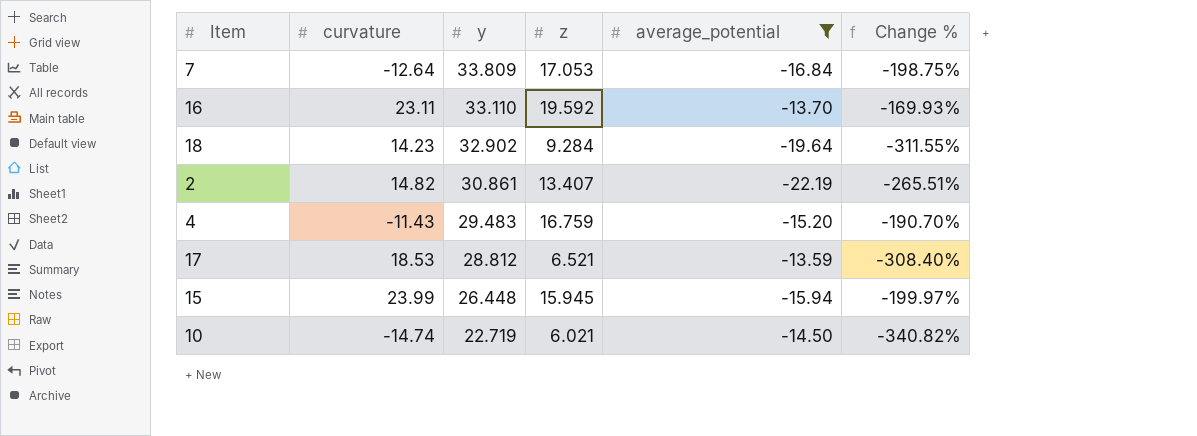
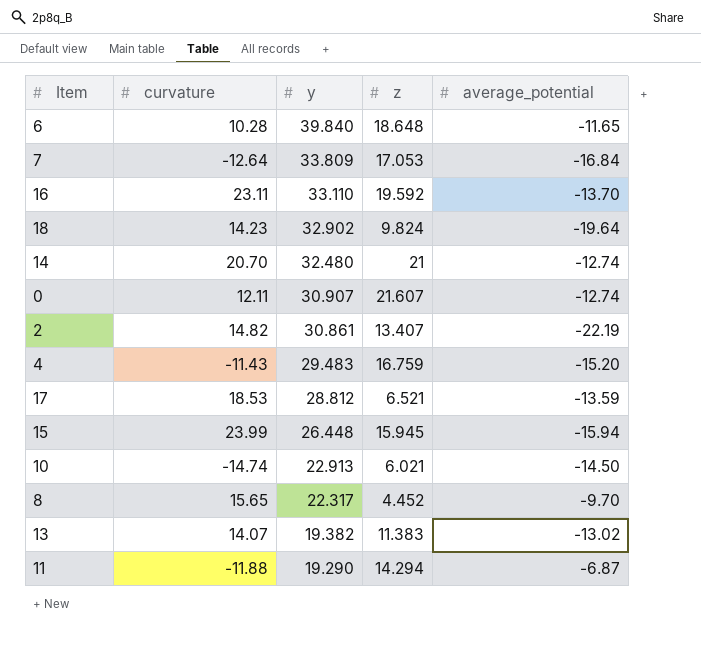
filter: average_potential <= -13.59 -> none
column Change % | formula: ([average_potential] - [z]) / [z] -> none
18 | z: 9.284 -> 9.824
10 | y: 22.719 -> 22.913

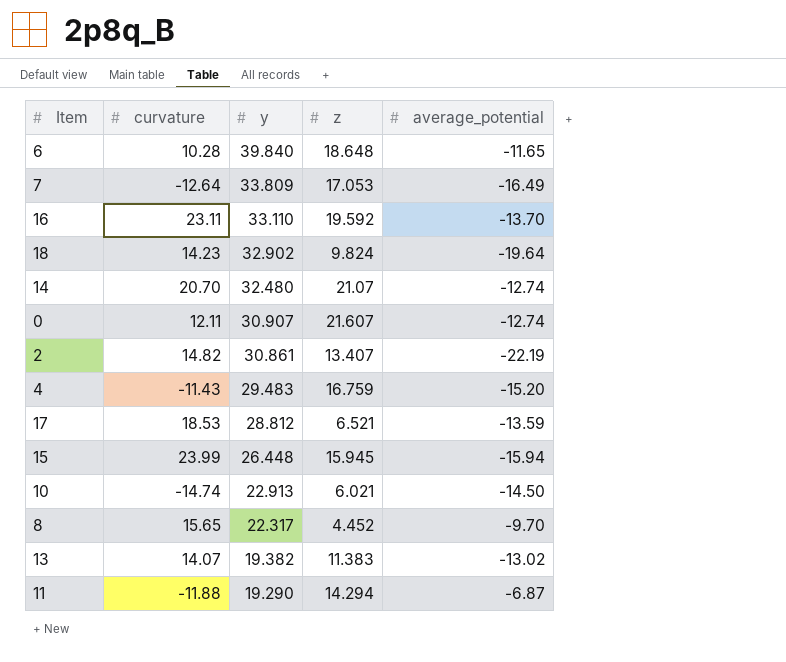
7 | average_potential: -16.84 -> -16.49
14 | z: 21 -> 21.07

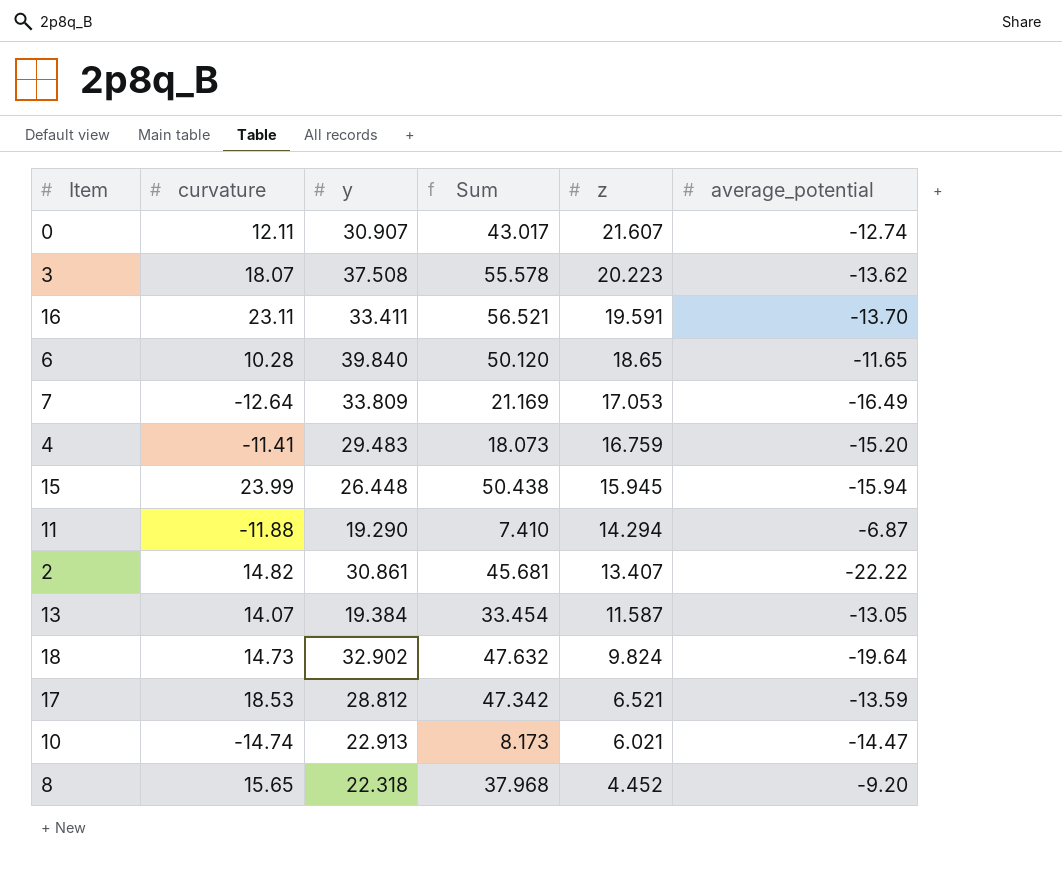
row order: y descending -> z descending
column Sum | formula: none -> [curvature] + [y]
row 14: 20.70 | 32.480 | 21.07 | -12.74 -> none
row 3: none -> 18.07 | 37.508 | 55.578 | 20.223 | -13.62
16 | y: 33.110 -> 33.411
16 | z: 19.592 -> 19.591
6 | z: 18.648 -> 18.65
4 | curvature: -11.43 -> -11.41
2 | average_potential: -22.19 -> -22.22
13 | y: 19.382 -> 19.384
13 | z: 11.383 -> 11.587
13 | average_potential: -13.02 -> -13.05
18 | curvature: 14.23 -> 14.73
10 | average_potential: -14.50 -> -14.47
8 | y: 22.317 -> 22.318
8 | average_potential: -9.70 -> -9.20

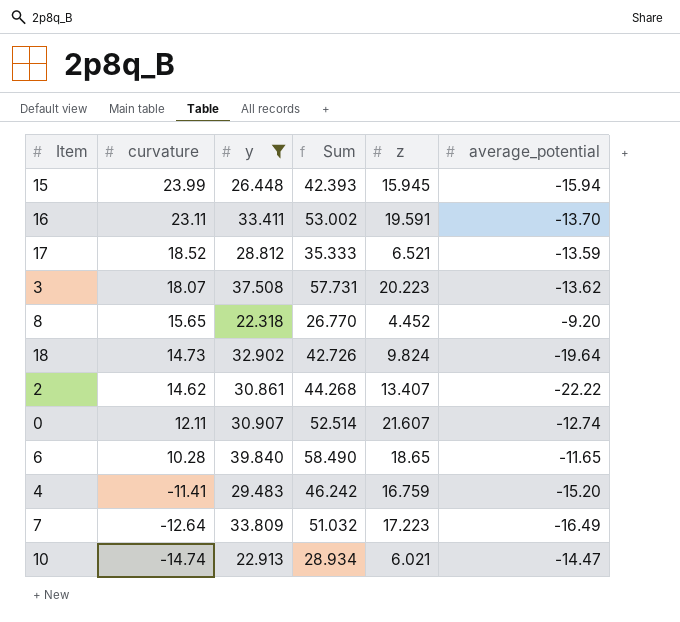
filter: none -> y >= 22.318
row order: z descending -> curvature descending
column Sum | formula: [curvature] + [y] -> [y] + [z]
17 | curvature: 18.53 -> 18.52
2 | curvature: 14.82 -> 14.62
7 | z: 17.053 -> 17.223

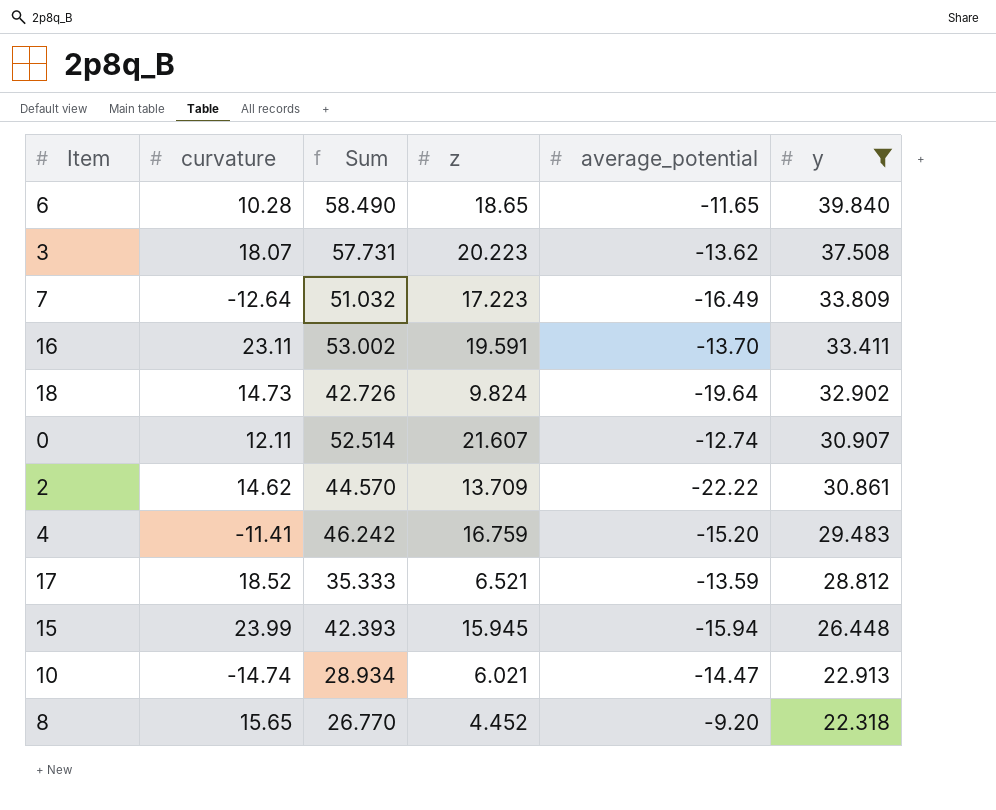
row order: curvature descending -> y descending
column y | position: 3 -> 6
2 | Sum: 44.268 -> 44.570
2 | z: 13.407 -> 13.709

